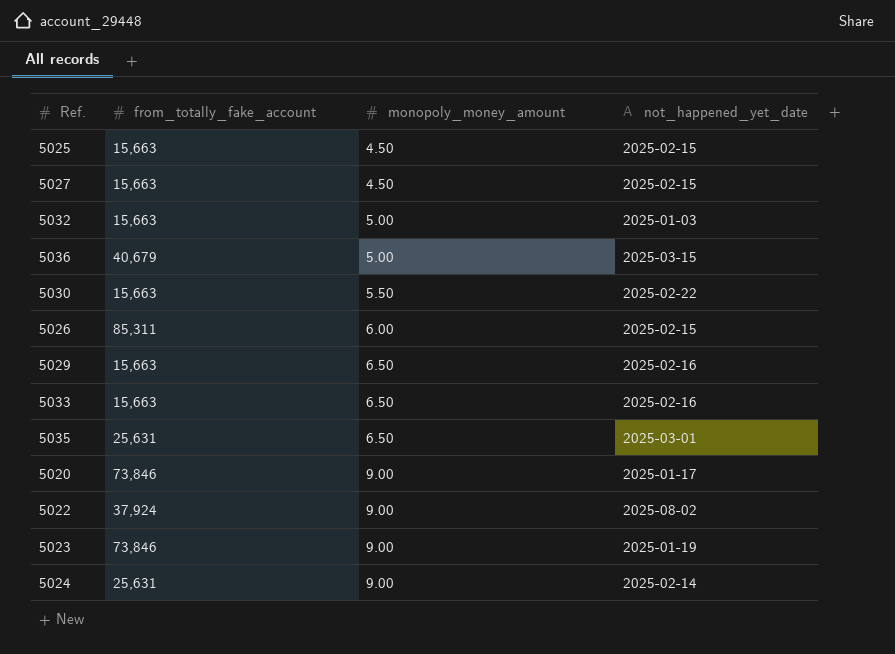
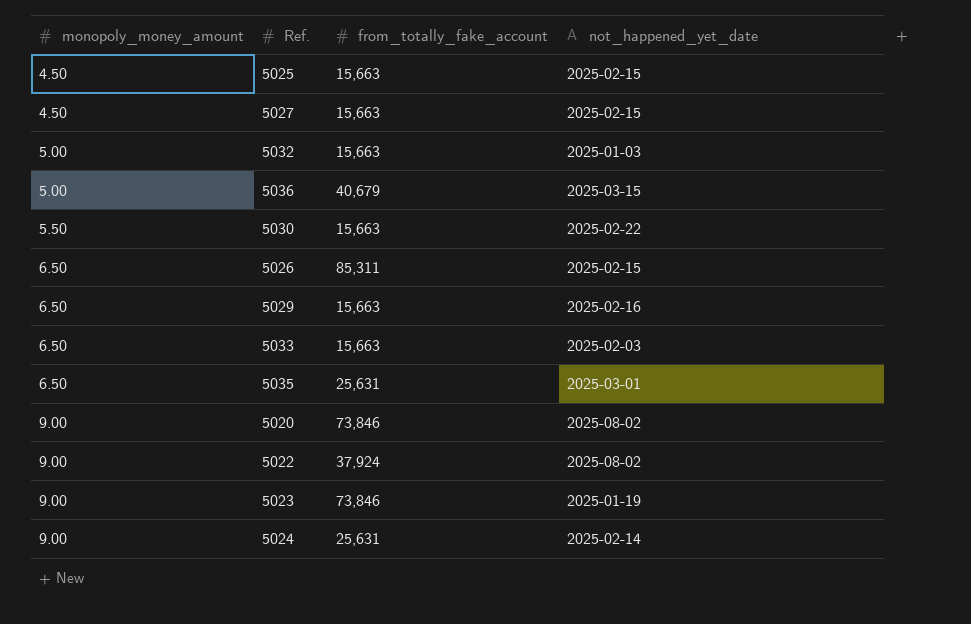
column monopoly_money_amount | position: 3 -> 1
5026 | monopoly_money_amount: 6.00 -> 6.50
5033 | not_happened_yet_date: 2025-02-16 -> 2025-02-03
5020 | not_happened_yet_date: 2025-01-17 -> 2025-08-02

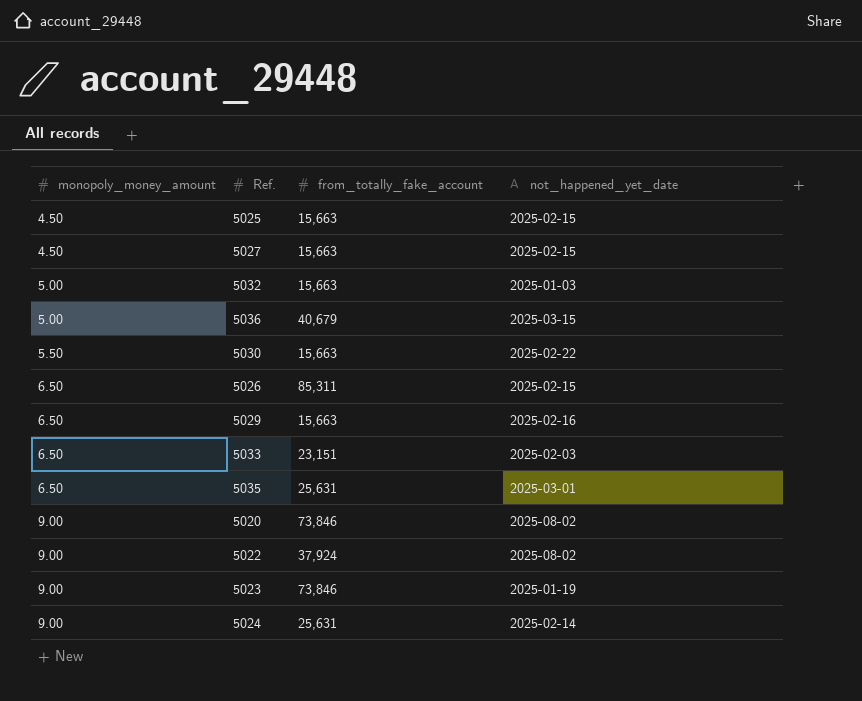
5033 | from_totally_fake_account: 15,663 -> 23,151

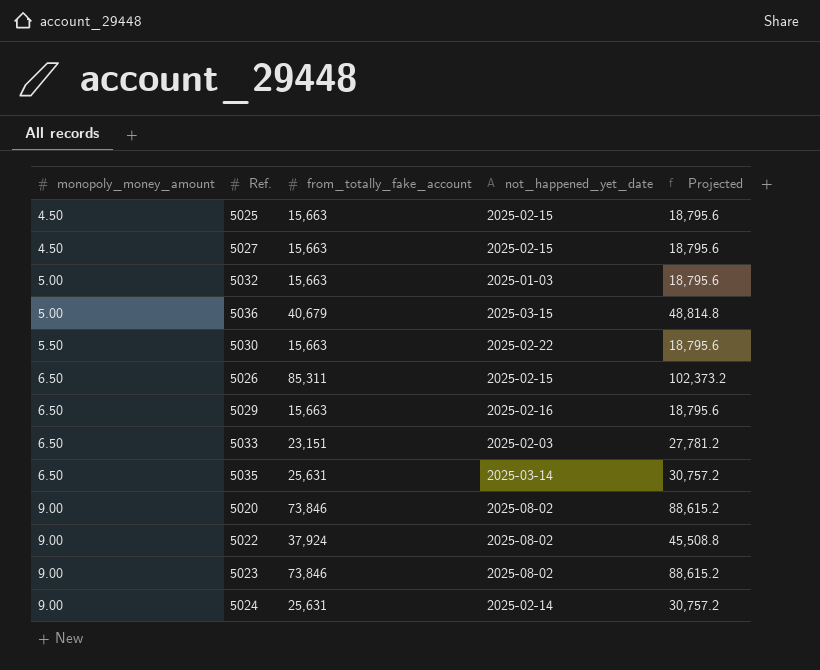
column Projected | formula: none -> [from_totally_fake_account] * 1.2
5035 | not_happened_yet_date: 2025-03-01 -> 2025-03-14
5023 | not_happened_yet_date: 2025-01-19 -> 2025-08-02

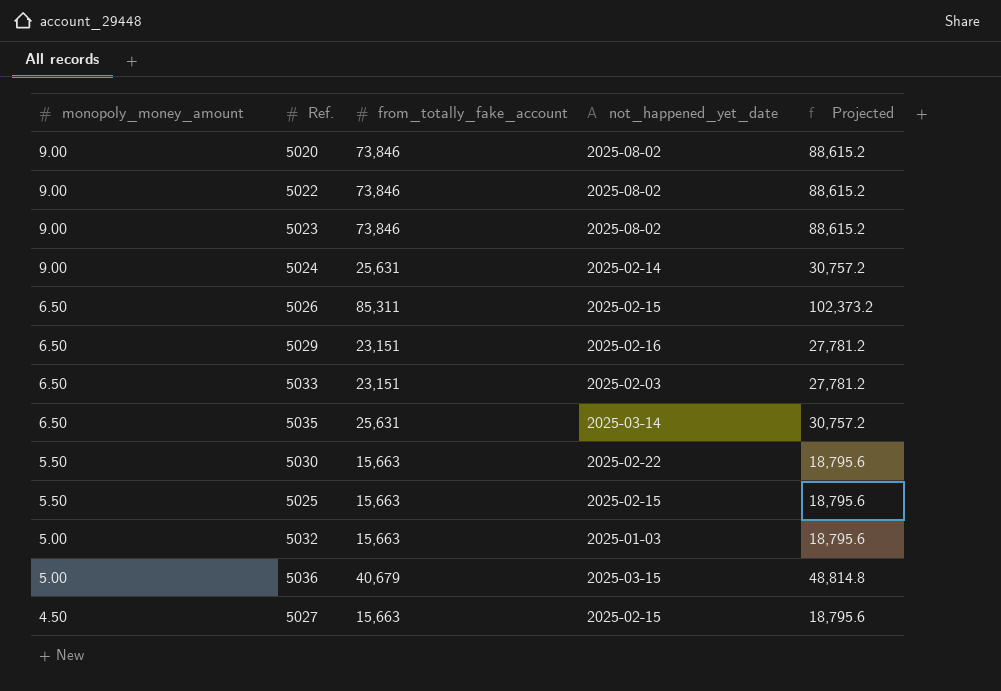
row order: monopoly_money_amount ascending -> monopoly_money_amount descending
5022 | from_totally_fake_account: 37,924 -> 73,846
5022 | Projected: 45,508.8 -> 88,615.2
5029 | from_totally_fake_account: 15,663 -> 23,151
5029 | Projected: 18,795.6 -> 27,781.2
5025 | monopoly_money_amount: 4.50 -> 5.50

